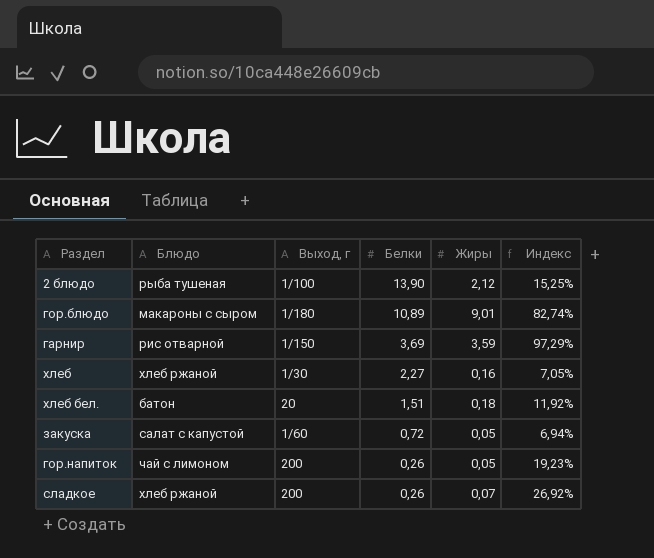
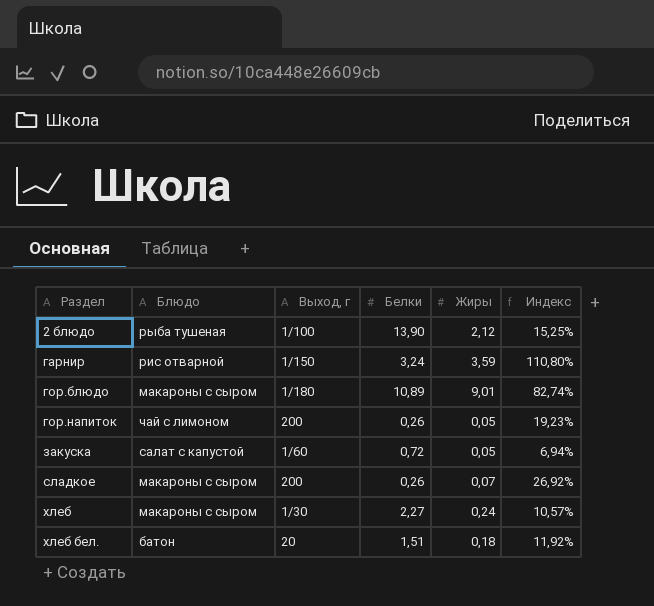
row order: Белки descending -> Раздел ascending
гарнир | Белки: 3,69 -> 3,24
гарнир | Индекс: 97,29% -> 110,80%
сладкое | Блюдо: хлеб ржаной -> макароны с сыром
хлеб | Блюдо: хлеб ржаной -> макароны с сыром
хлеб | Жиры: 0,16 -> 0,24
хлеб | Индекс: 7,05% -> 10,57%

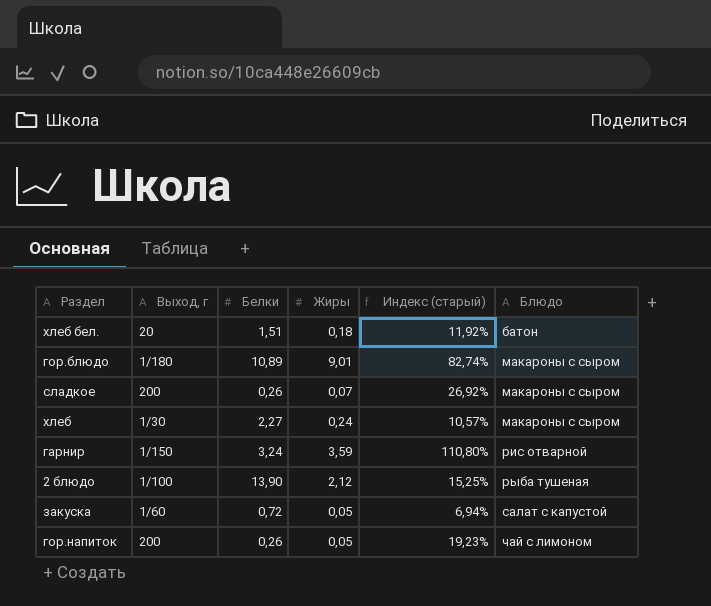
row order: Раздел ascending -> Блюдо ascending
column name: Индекс -> Индекс (старый)
column Блюдо | position: 2 -> 6

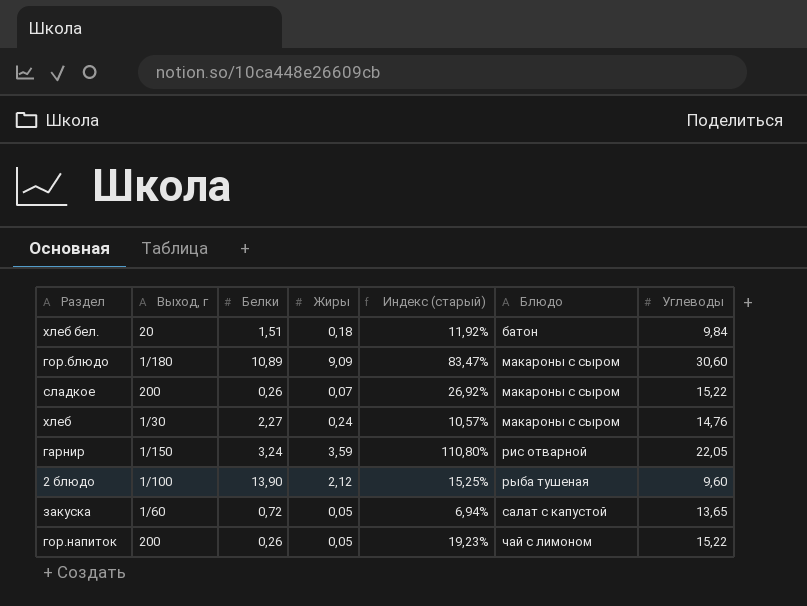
column Углеводы | position: none -> 7
гор.блюдо | Жиры: 9,01 -> 9,09
гор.блюдо | Индекс (старый): 82,74% -> 83,47%

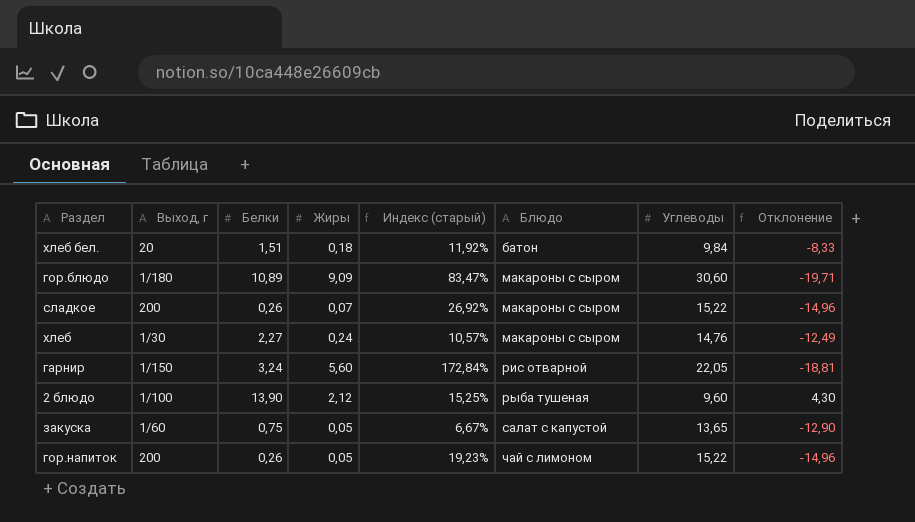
column Отклонение | formula: none -> [Белки] - [Углеводы]
гарнир | Жиры: 3,59 -> 5,60
гарнир | Индекс (старый): 110,80% -> 172,84%
закуска | Белки: 0,72 -> 0,75
закуска | Индекс (старый): 6,94% -> 6,67%

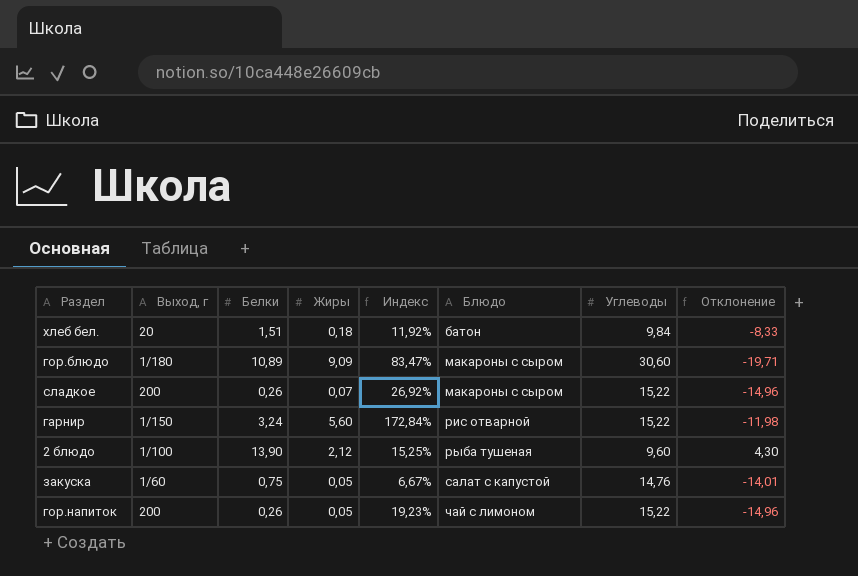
column name: Индекс (старый) -> Индекс
row хлеб: 1/30 | 2,27 | 0,24 | 10,57% | макароны с сыром | 14,76 | -12,49 -> none
гарнир | Углеводы: 22,05 -> 15,22
гарнир | Отклонение: -18,81 -> -11,98
закуска | Углеводы: 13,65 -> 14,76
закуска | Отклонение: -12,90 -> -14,01

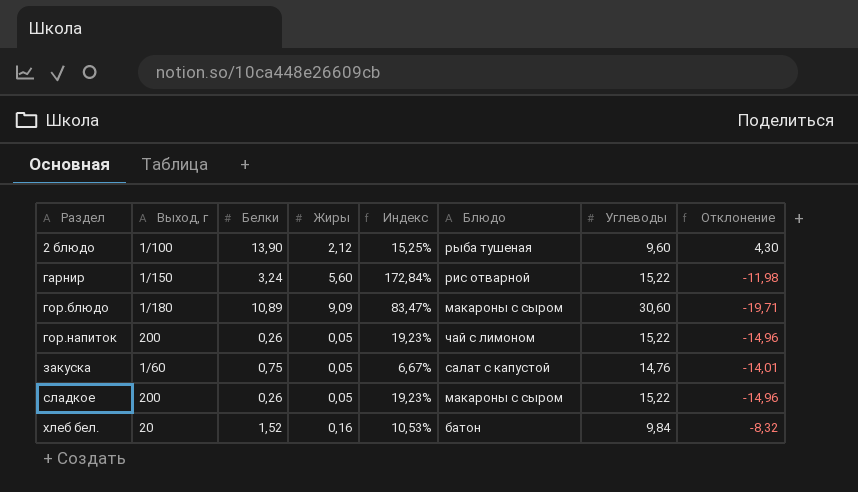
row order: Блюдо ascending -> Раздел ascending
сладкое | Жиры: 0,07 -> 0,05
сладкое | Индекс: 26,92% -> 19,23%
хлеб бел. | Белки: 1,51 -> 1,52
хлеб бел. | Жиры: 0,18 -> 0,16
хлеб бел. | Индекс: 11,92% -> 10,53%
хлеб бел. | Отклонение: -8,33 -> -8,32

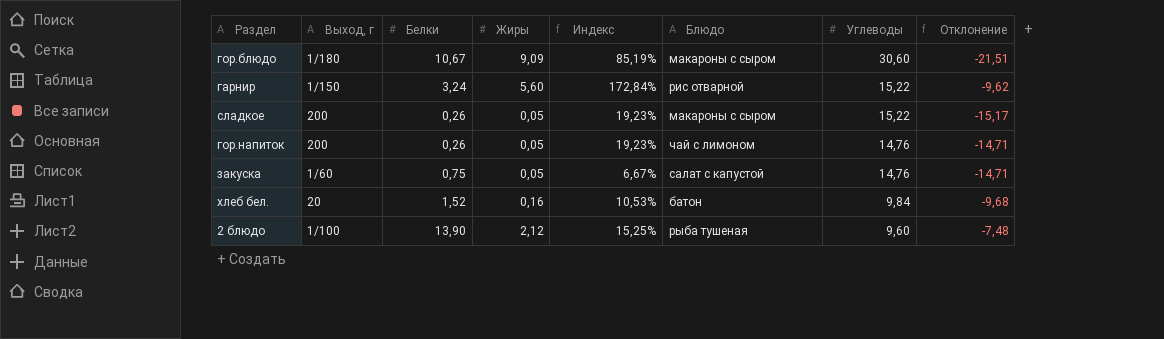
row order: Раздел ascending -> Углеводы descending
column Отклонение | formula: [Белки] - [Углеводы] -> [Жиры] - [Углеводы]
гор.блюдо | Белки: 10,89 -> 10,67
гор.блюдо | Индекс: 83,47% -> 85,19%
гор.напиток | Углеводы: 15,22 -> 14,76

